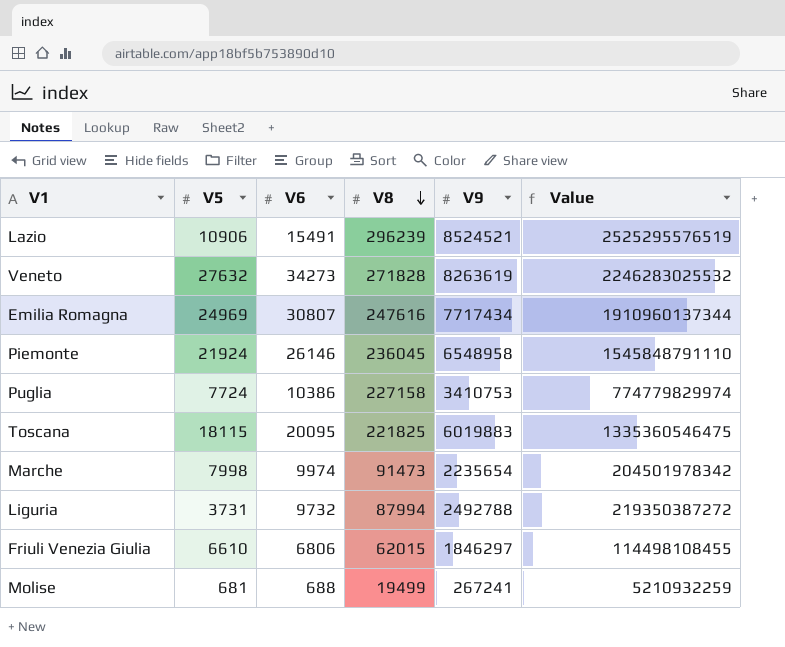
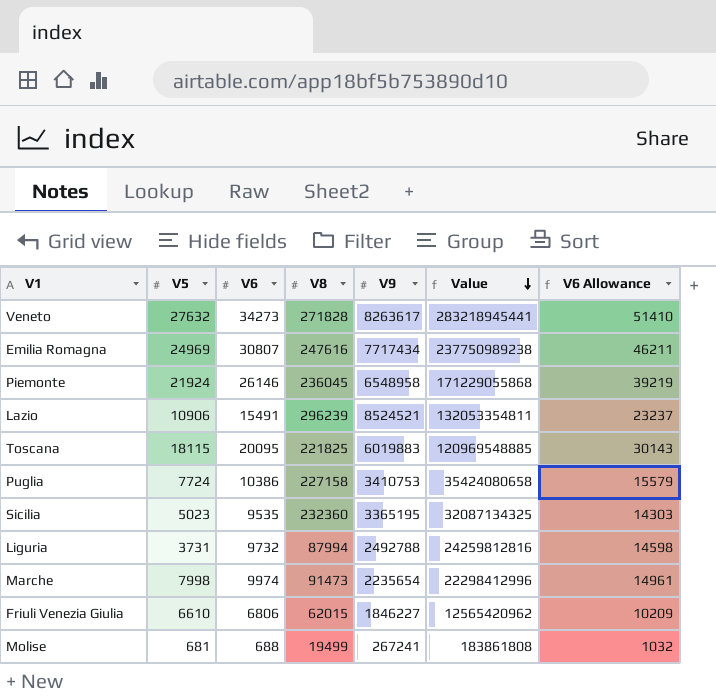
row order: V8 descending -> Value descending
column Value | formula: [V8] * [V9] -> [V6] * [V9]
column V6 Allowance | formula: none -> [V6] * 1.5
Veneto | V9: 8263619 -> 8263617
row Sicilia: none -> 5023 | 9535 | 232360 | 3365195 | 32087134325 | 14303
Friuli Venezia Giulia | V9: 1846297 -> 1846227

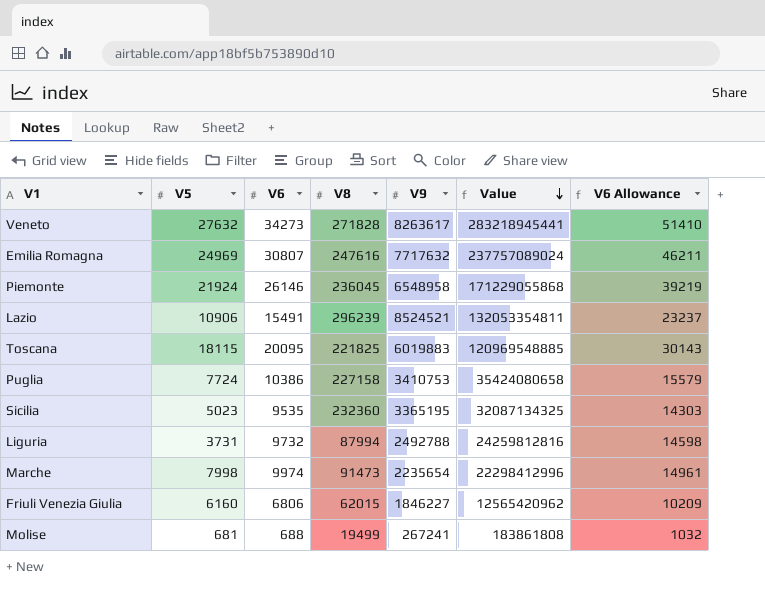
Emilia Romagna | V9: 7717434 -> 7717632
Emilia Romagna | Value: 237750989238 -> 237757089024
Friuli Venezia Giulia | V5: 6610 -> 6160

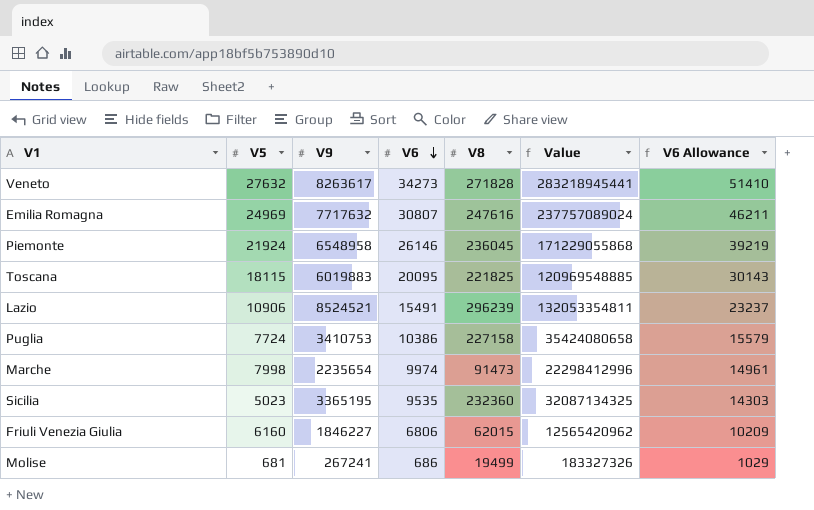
row order: Value descending -> V6 descending
column V9 | position: 5 -> 3
row Liguria: 3731 | 9732 | 87994 | 2492788 | 24259812816 | 14598 -> none
Molise | V6: 688 -> 686
Molise | Value: 183861808 -> 183327326
Molise | V6 Allowance: 1032 -> 1029

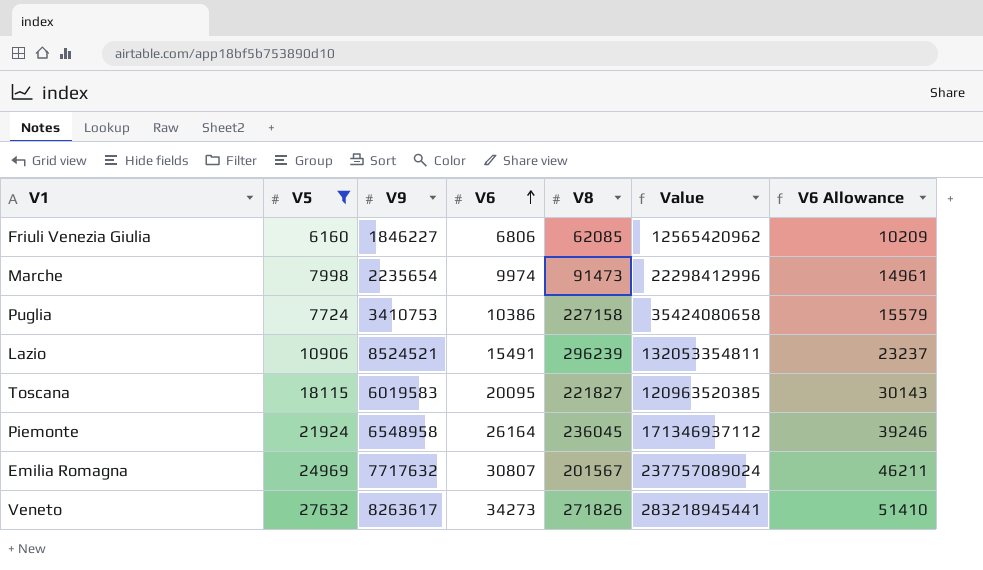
filter: none -> V5 >= 6160
row order: V6 descending -> V6 ascending
Friuli Venezia Giulia | V8: 62015 -> 62085
Toscana | V9: 6019883 -> 6019583
Toscana | V8: 221825 -> 221827
Toscana | Value: 120969548885 -> 120963520385
Piemonte | V6: 26146 -> 26164
Piemonte | Value: 171229055868 -> 171346937112
Piemonte | V6 Allowance: 39219 -> 39246
Emilia Romagna | V8: 247616 -> 201567
Veneto | V8: 271828 -> 271826

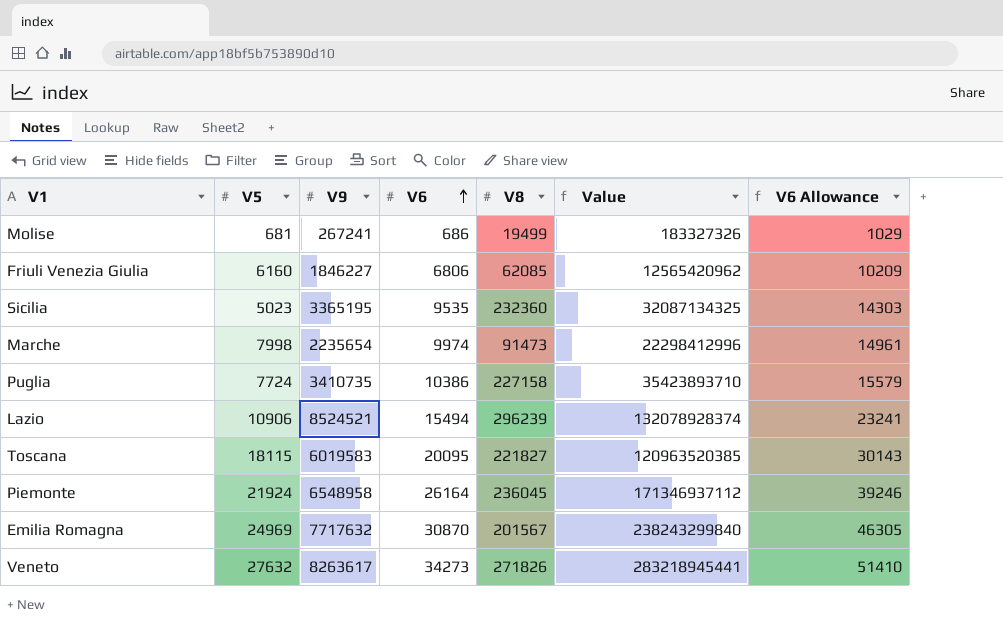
filter: V5 >= 6160 -> none
Puglia | V9: 3410753 -> 3410735
Puglia | Value: 35424080658 -> 35423893710
Lazio | V6: 15491 -> 15494
Lazio | Value: 132053354811 -> 132078928374
Lazio | V6 Allowance: 23237 -> 23241
Emilia Romagna | V6: 30807 -> 30870
Emilia Romagna | Value: 237757089024 -> 238243299840
Emilia Romagna | V6 Allowance: 46211 -> 46305

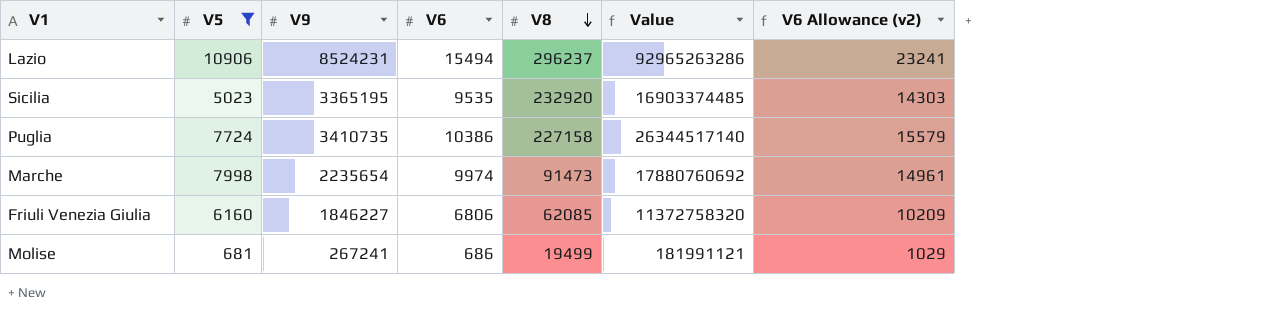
filter: none -> V5 <= 10906
row order: V6 ascending -> V8 descending
column Value | formula: [V9] * [V6] -> [V5] * [V9]
column name: V6 Allowance -> V6 Allowance (v2)
Lazio | V9: 8524521 -> 8524231
Lazio | V8: 296239 -> 296237
Sicilia | V8: 232360 -> 232920

